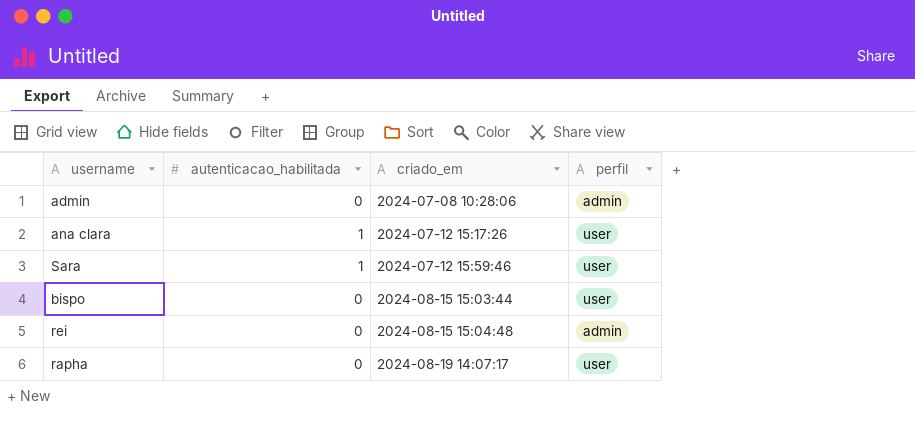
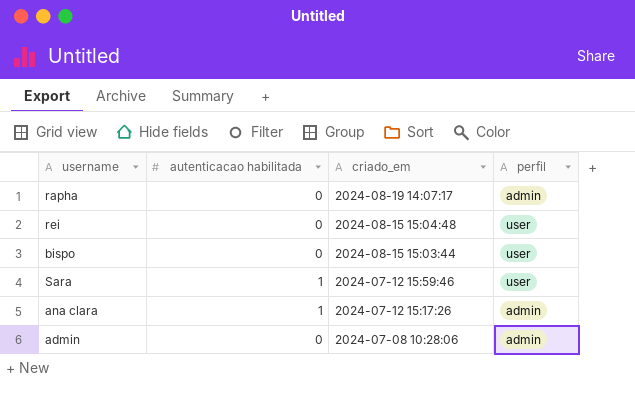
row order: criado_em ascending -> criado_em descending
column name: autenticacao_habilitada -> autenticacao habilitada
rapha | perfil: user -> admin
rei | perfil: admin -> user
ana clara | perfil: user -> admin

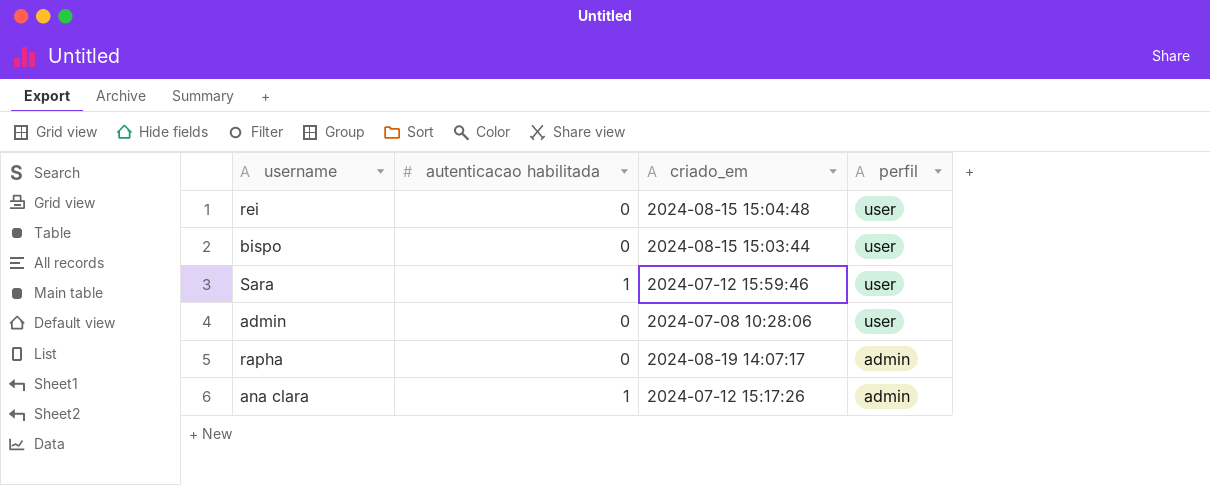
row order: criado_em descending -> perfil descending
admin | perfil: admin -> user

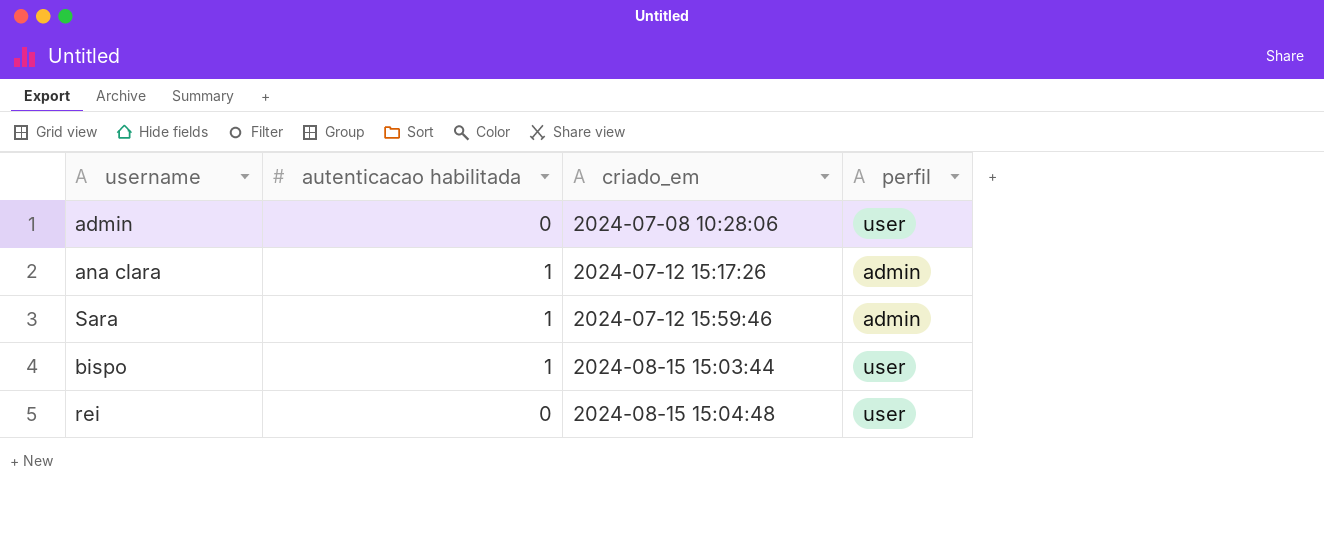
row order: perfil descending -> criado_em ascending
row rapha: 0 | 2024-08-19 14:07:17 | admin -> none
Sara | perfil: user -> admin
bispo | autenticacao habilitada: 0 -> 1

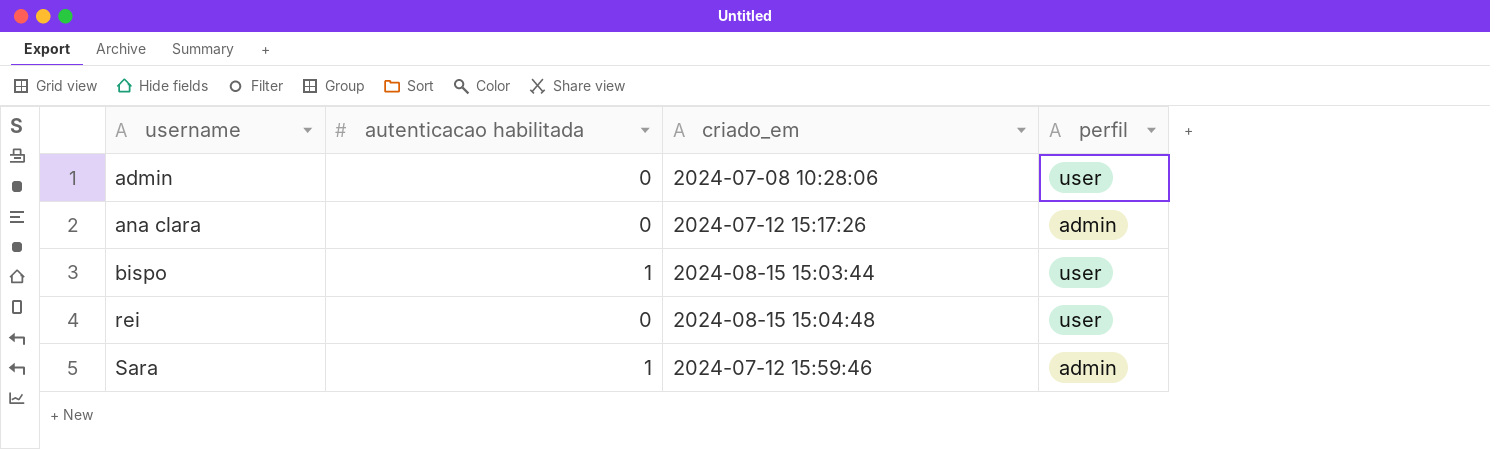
row order: criado_em ascending -> username ascending
ana clara | autenticacao habilitada: 1 -> 0

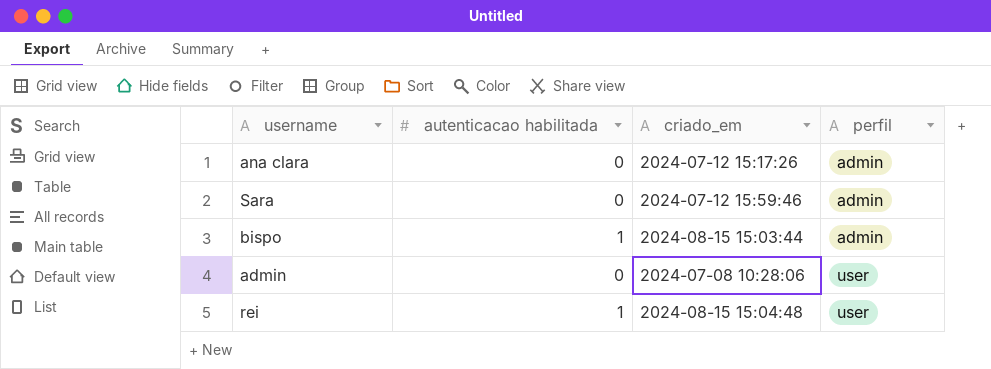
row order: username ascending -> perfil ascending
Sara | autenticacao habilitada: 1 -> 0
bispo | perfil: user -> admin
rei | autenticacao habilitada: 0 -> 1

